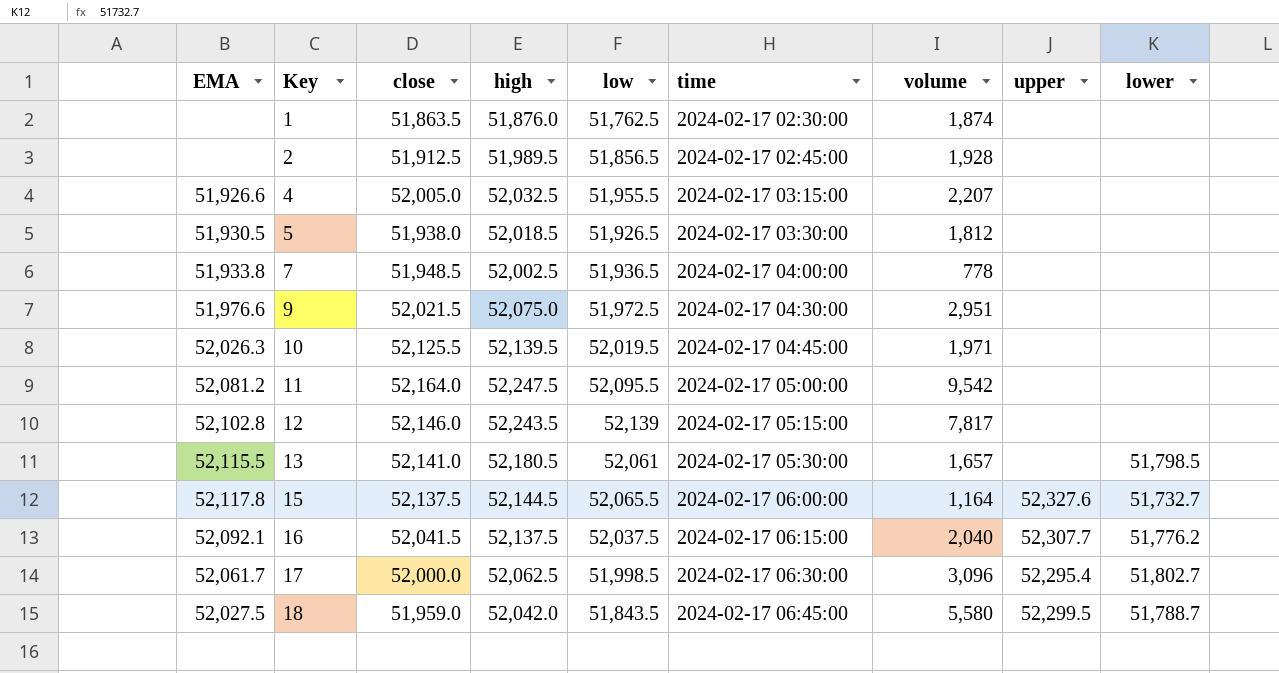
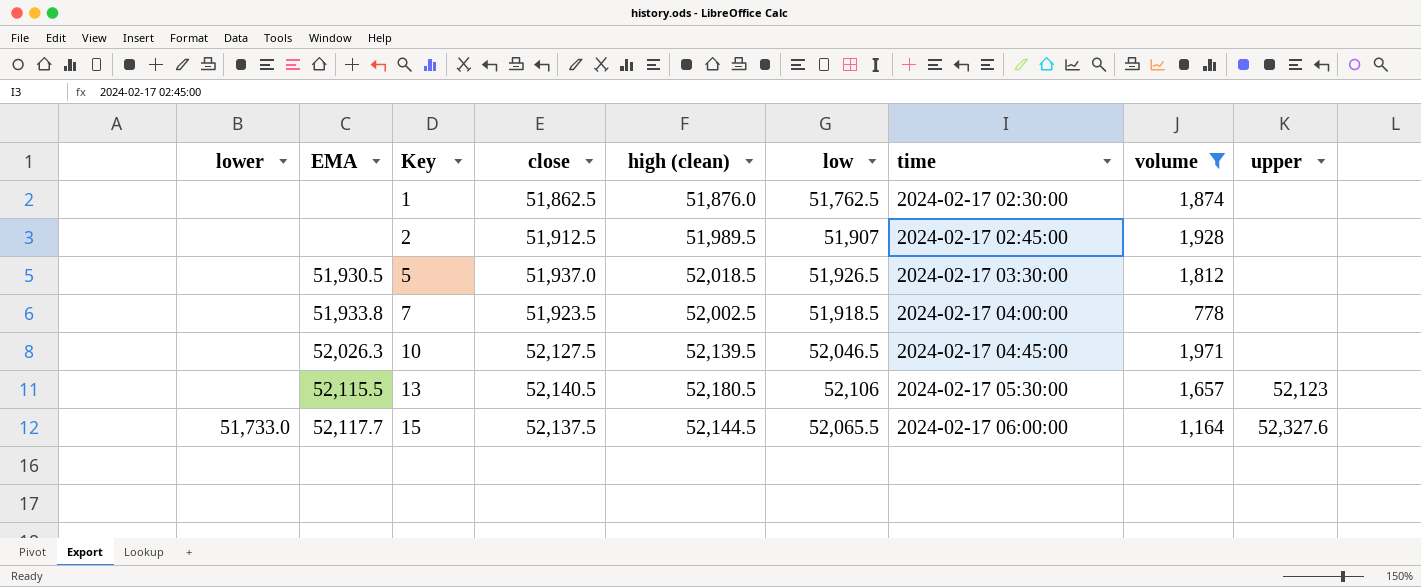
filter: none -> volume <= 1,971
column lower | position: 9 -> 1
column name: high -> high (clean)
1 | close: 51,863.5 -> 51,862.5
2 | low: 51,856.5 -> 51,907
5 | close: 51,938.0 -> 51,937.0
7 | close: 51,948.5 -> 51,923.5
7 | low: 51,936.5 -> 51,918.5
10 | close: 52,125.5 -> 52,127.5
10 | low: 52,019.5 -> 52,046.5
13 | lower: 51,798.5 -> none
13 | close: 52,141.0 -> 52,140.5
13 | low: 52,061 -> 52,106
13 | upper: none -> 52,123
15 | lower: 51,732.7 -> 51,733.0
15 | EMA: 52,117.8 -> 52,117.7

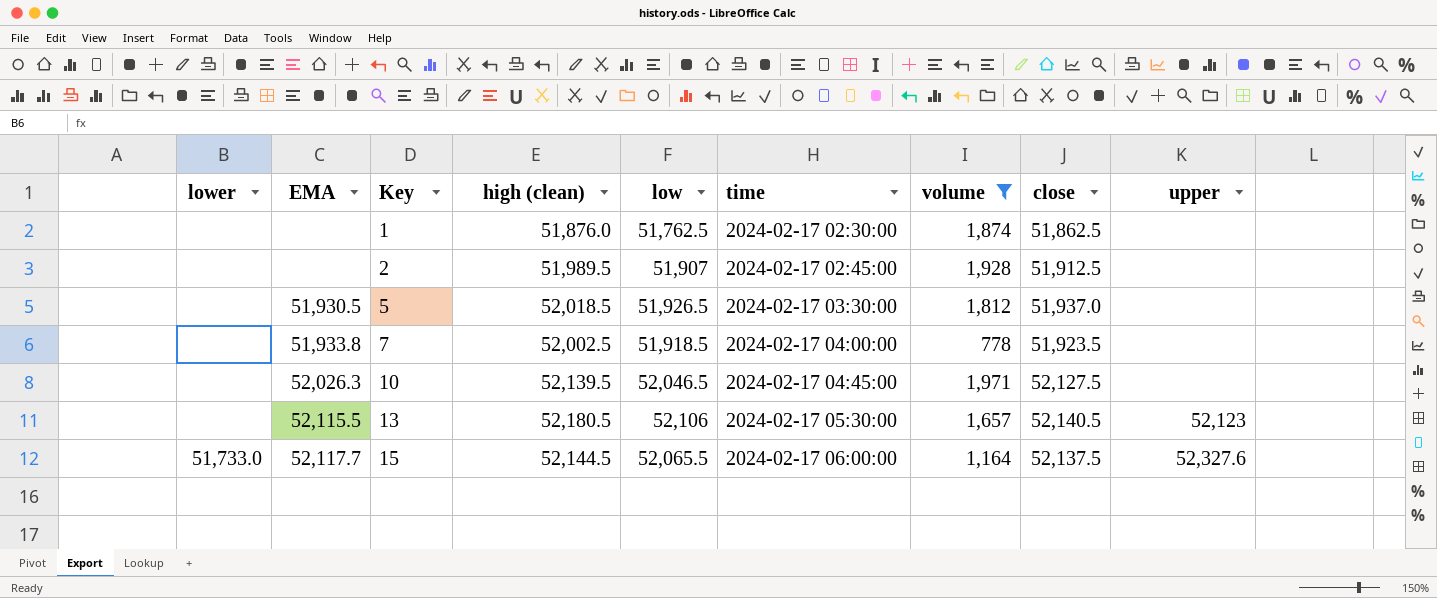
column close | position: 4 -> 8

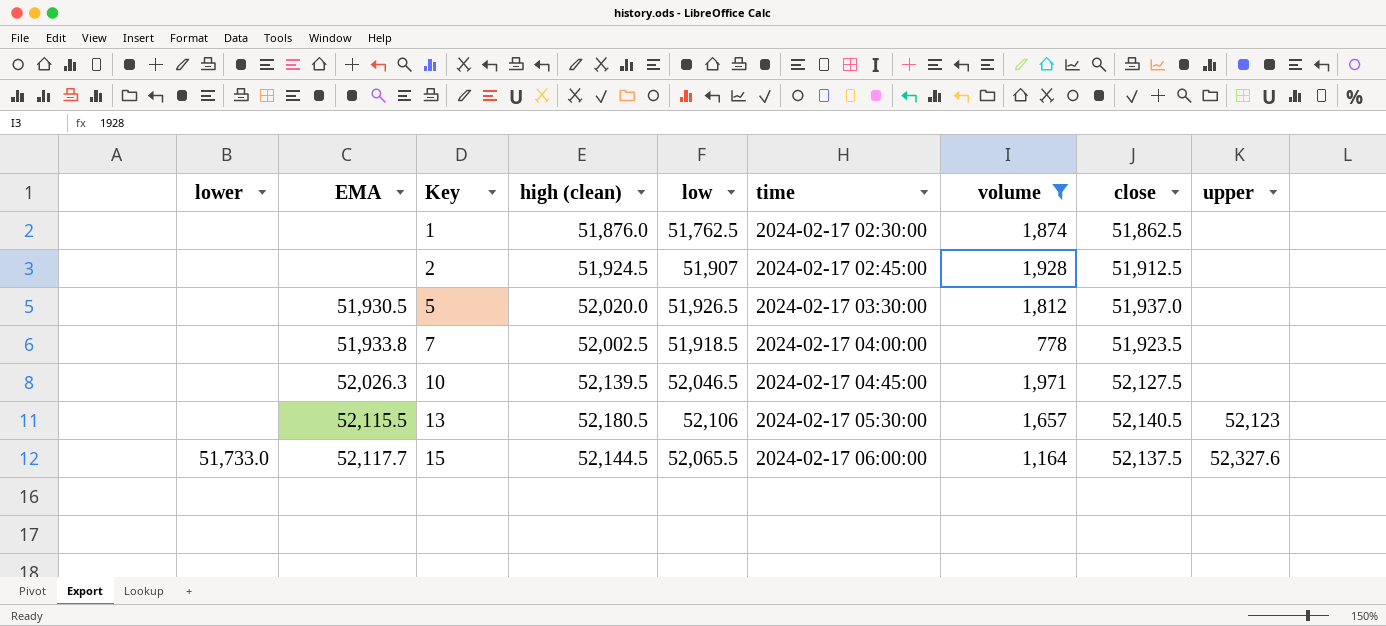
2 | high (clean): 51,989.5 -> 51,924.5
5 | high (clean): 52,018.5 -> 52,020.0

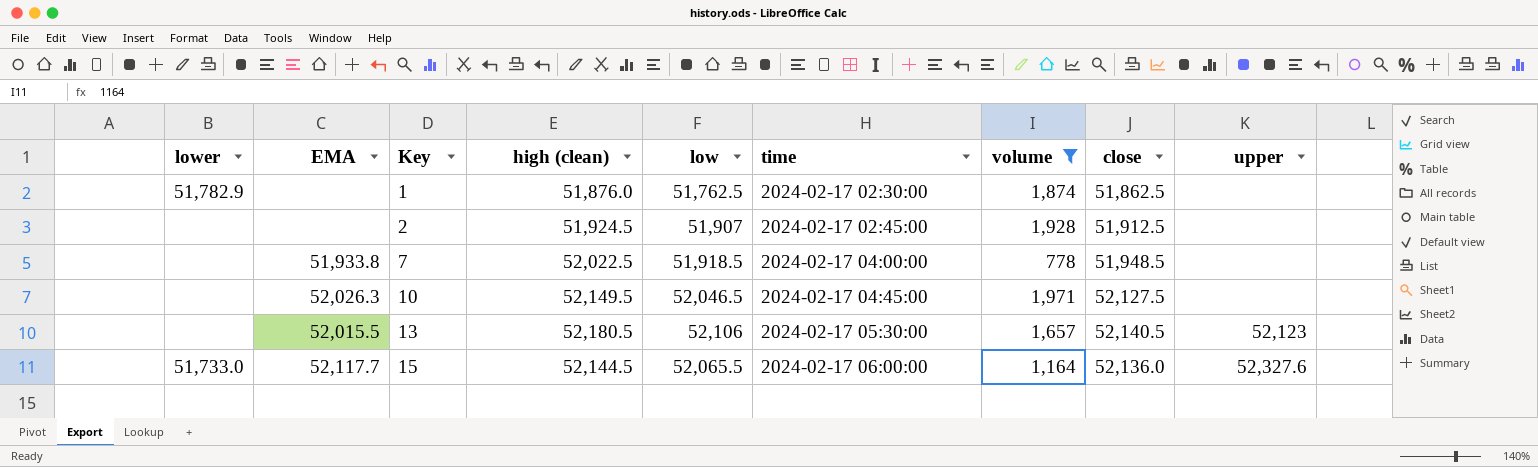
row 5: none | 51,930.5 | 52,020.0 | 51,926.5 | 2024-02-17 03:30:00 | 1,812 | 51,937.0 | none -> none
1 | lower: none -> 51,782.9
7 | high (clean): 52,002.5 -> 52,022.5
7 | close: 51,923.5 -> 51,948.5
10 | high (clean): 52,139.5 -> 52,149.5
13 | EMA: 52,115.5 -> 52,015.5
15 | close: 52,137.5 -> 52,136.0

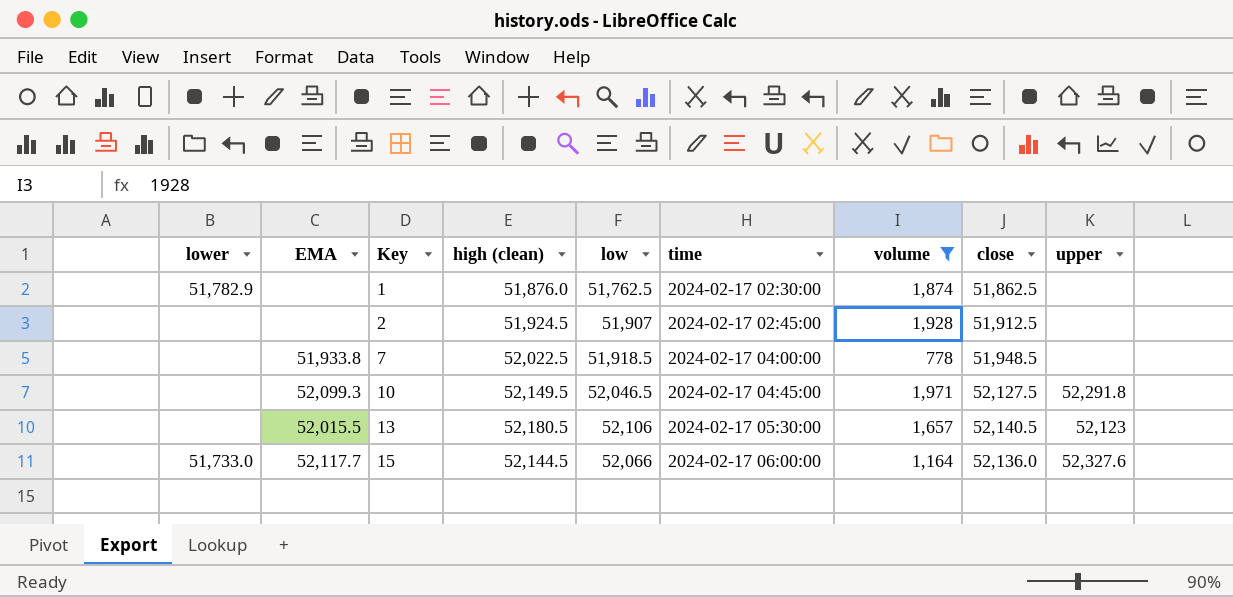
10 | EMA: 52,026.3 -> 52,099.3
10 | upper: none -> 52,291.8
15 | low: 52,065.5 -> 52,066

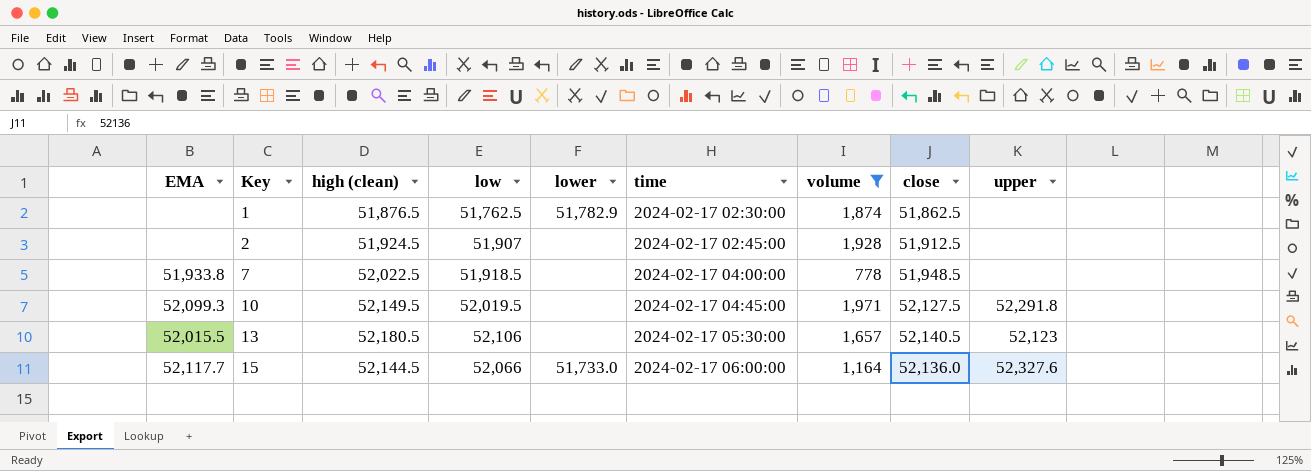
column lower | position: 1 -> 5
1 | high (clean): 51,876.0 -> 51,876.5
10 | low: 52,046.5 -> 52,019.5

